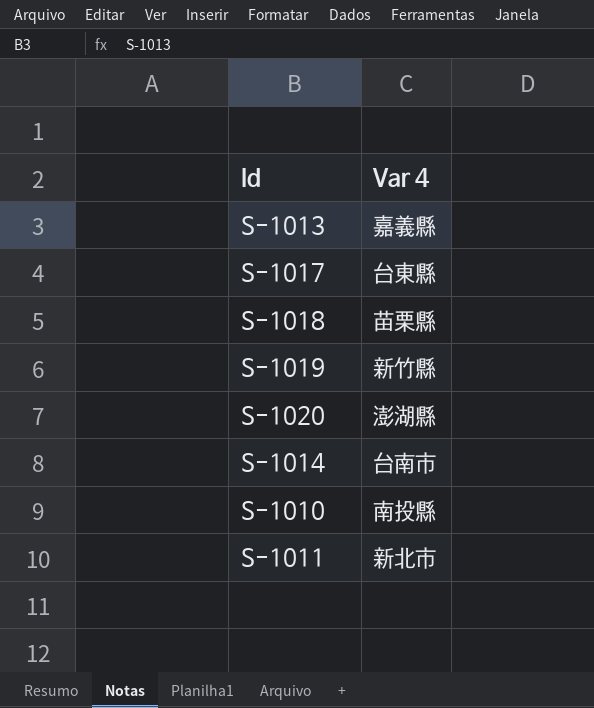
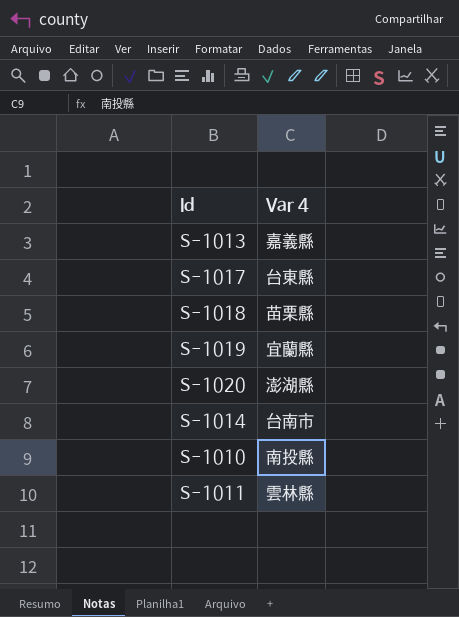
S-1019 | Var 4: 新竹縣 -> 宜蘭縣
S-1011 | Var 4: 新北市 -> 雲林縣

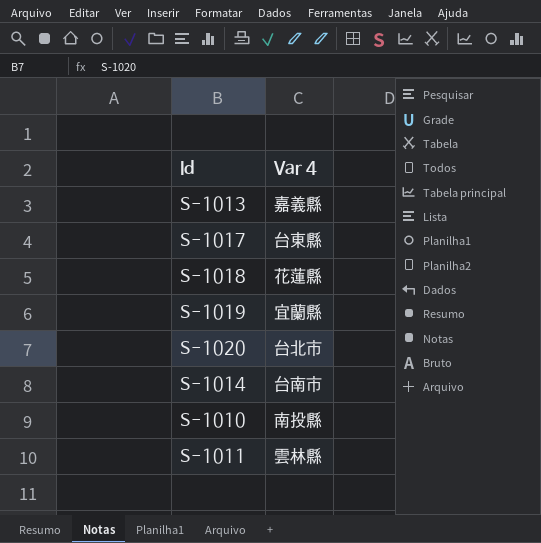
S-1018 | Var 4: 苗栗縣 -> 花蓮縣
S-1020 | Var 4: 澎湖縣 -> 台北市

